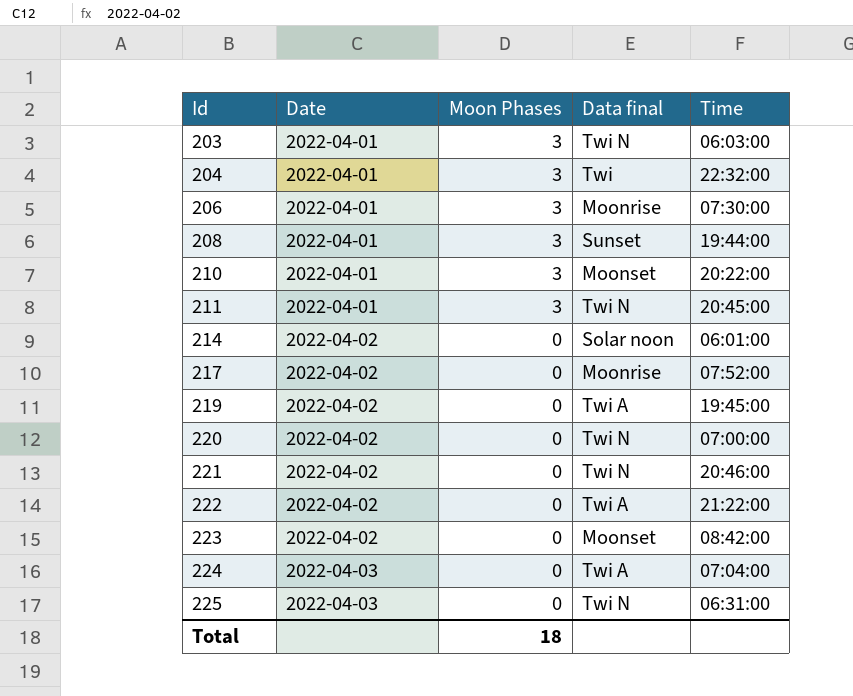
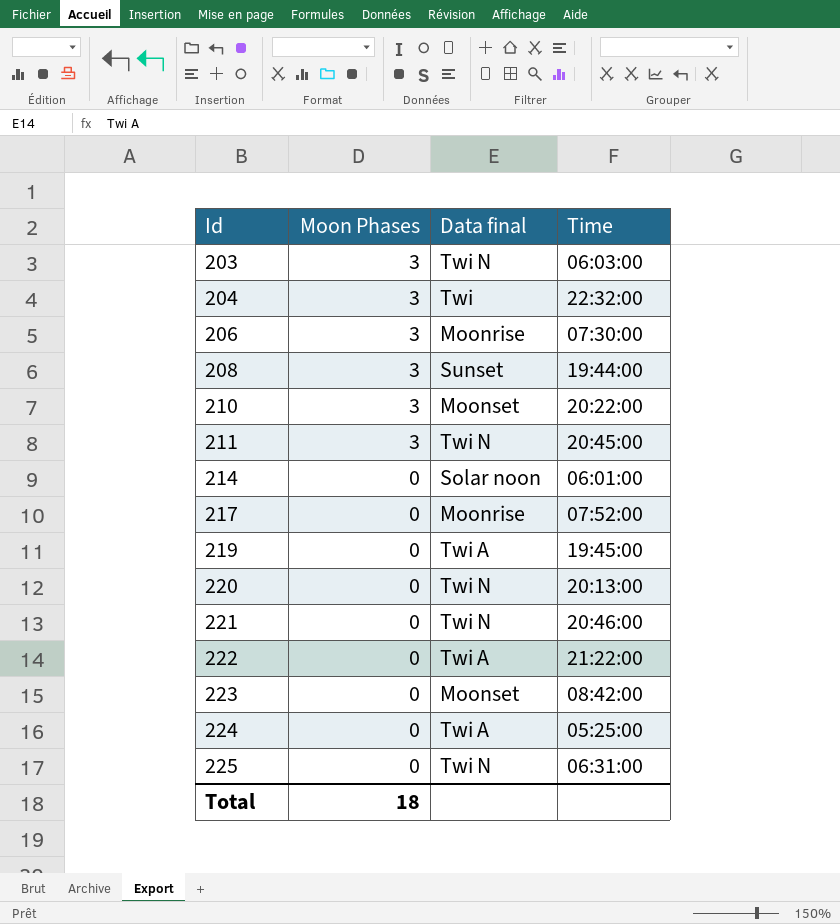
column Date | position: 2 -> none
220 | Time: 07:00:00 -> 20:13:00
224 | Time: 07:04:00 -> 05:25:00

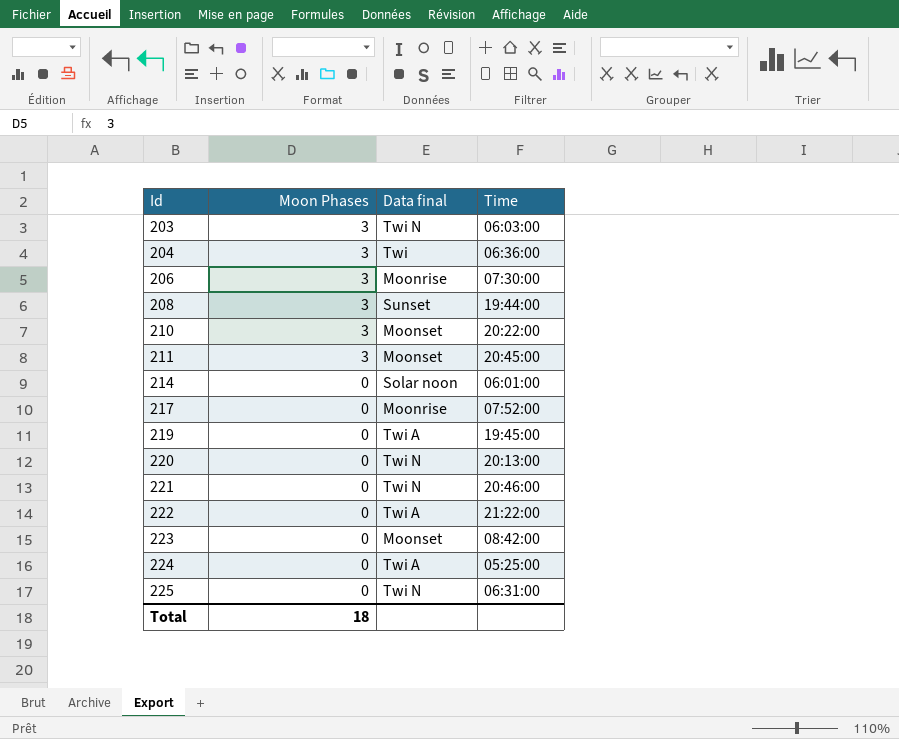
204 | Time: 22:32:00 -> 06:36:00
211 | Data final: Twi N -> Moonset

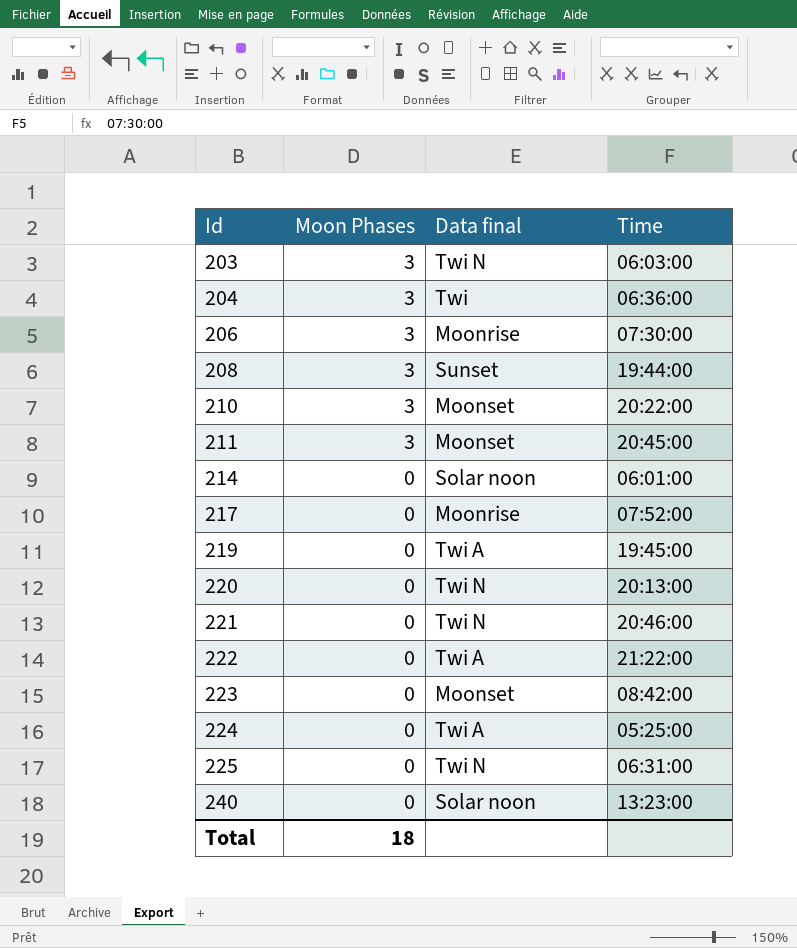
row 240: none -> 0 | Solar noon | 13:23:00

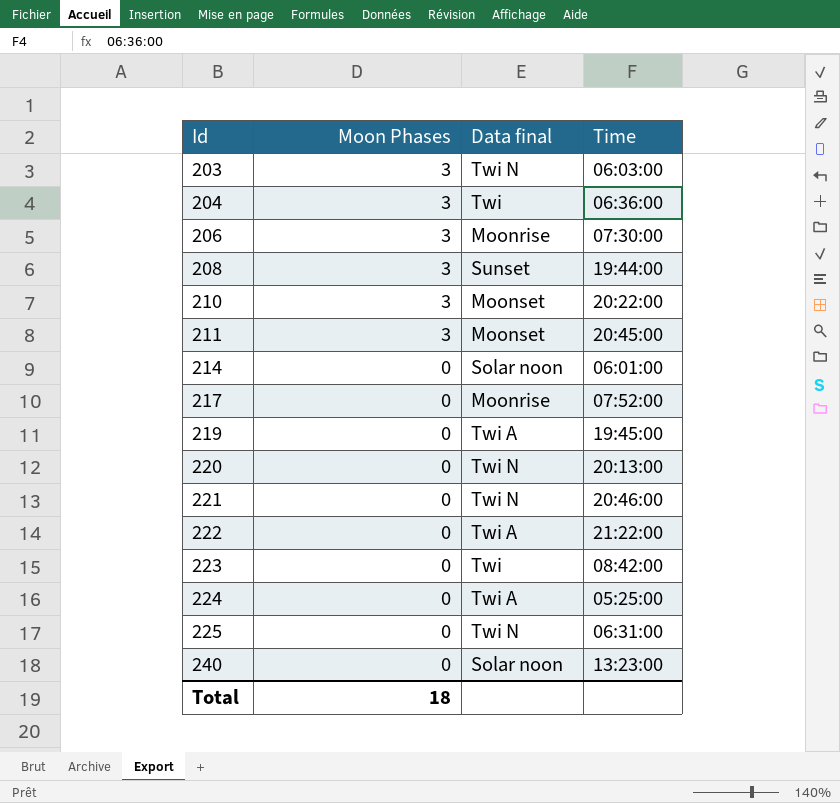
223 | Data final: Moonset -> Twi

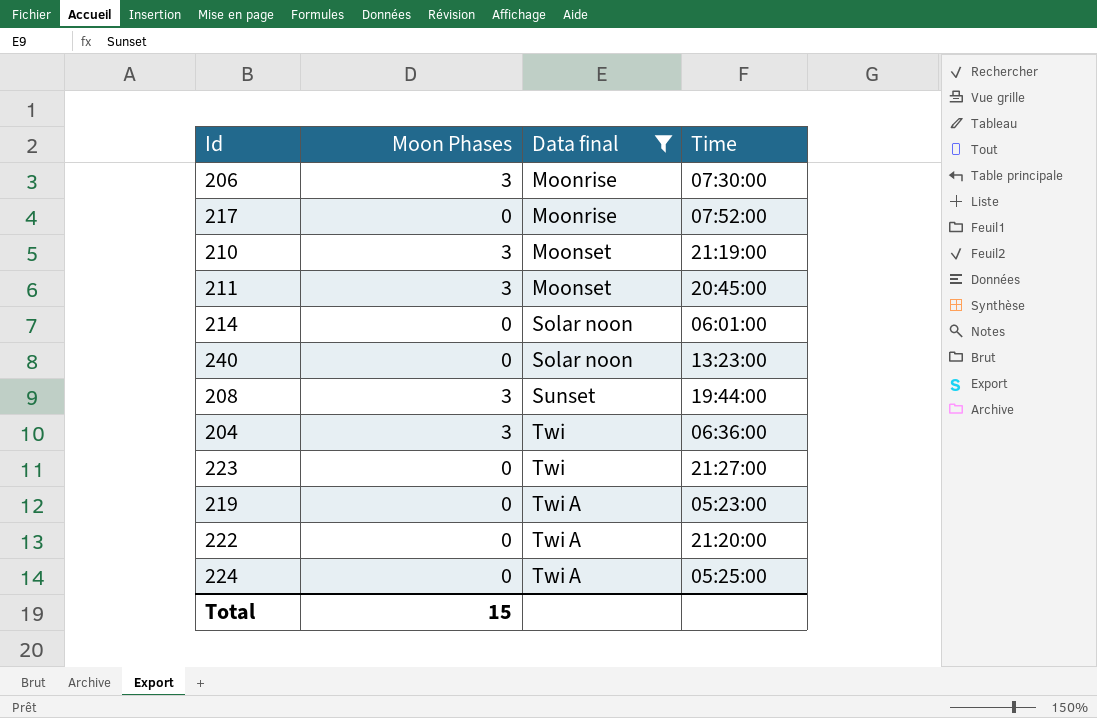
filter: none -> Data final != Twi N
row order: Id ascending -> Data final ascending
210 | Time: 20:22:00 -> 21:19:00
223 | Time: 08:42:00 -> 21:27:00
219 | Time: 19:45:00 -> 05:23:00
222 | Time: 21:22:00 -> 21:20:00
Total | Moon Phases: 18 -> 15

